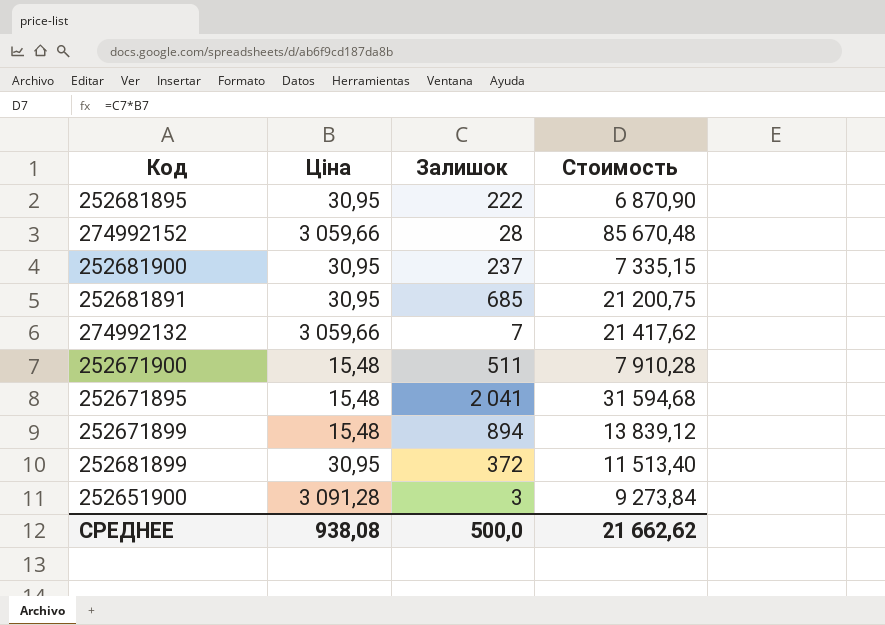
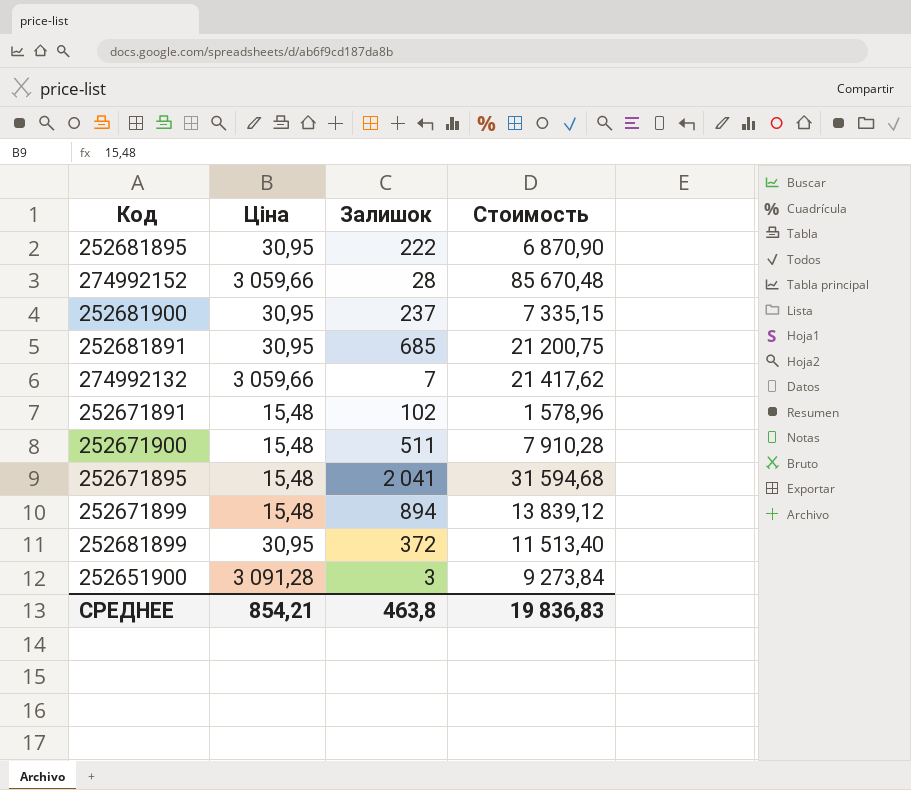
row 252671891: none -> 15,48 | 102 | 1 578,96
СРЕДНЕЕ | Ціна: 938,08 -> 854,21
СРЕДНЕЕ | Залишок: 500,0 -> 463,8
СРЕДНЕЕ | Стоимость: 21 662,62 -> 19 836,83

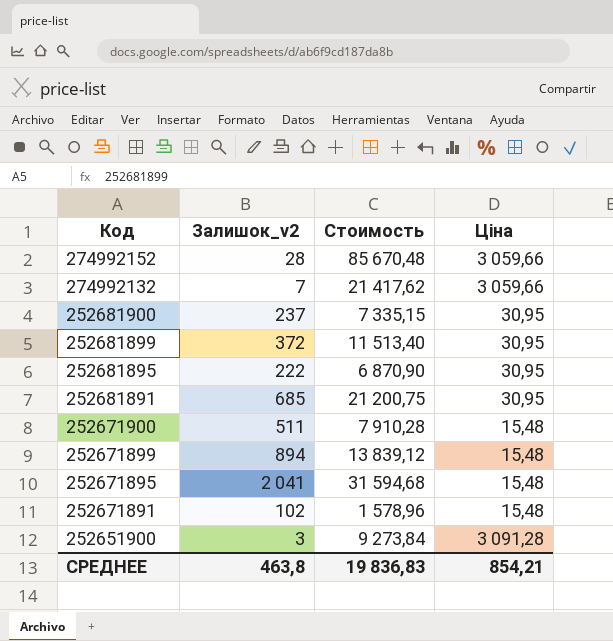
row order: none -> Код descending
column name: Залишок -> Залишок_v2
column Ціна | position: 2 -> 4

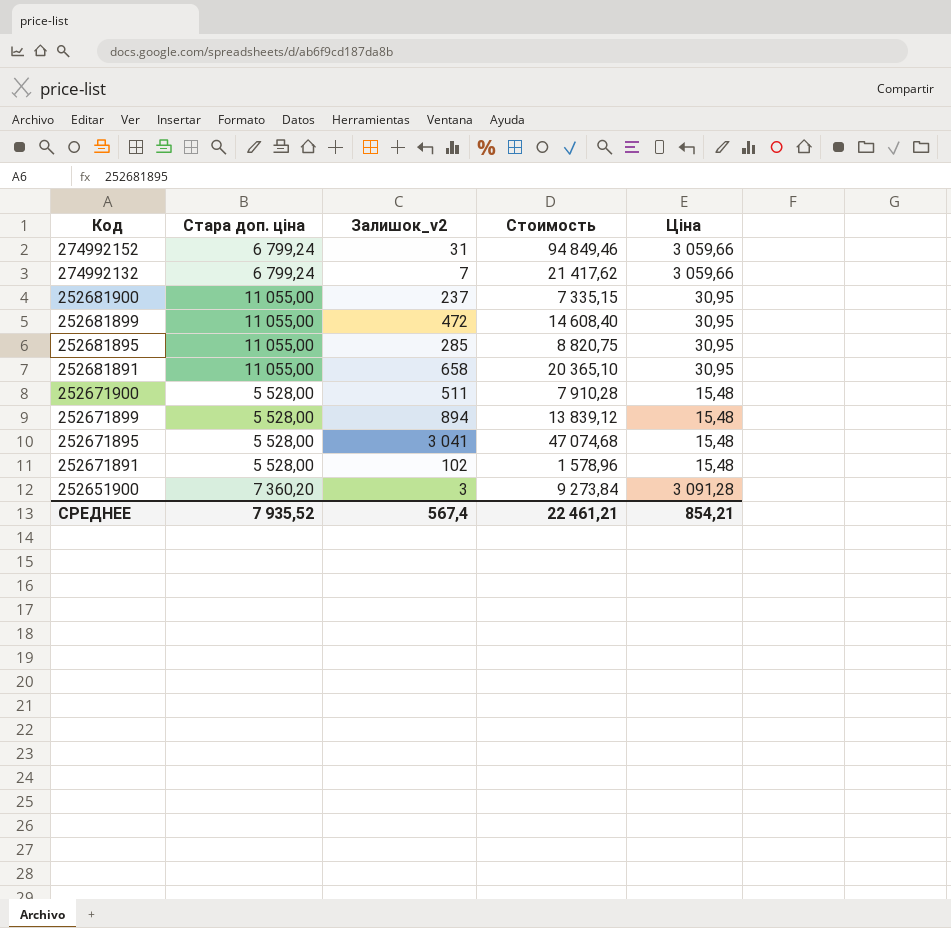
column Стара доп. ціна | position: none -> 2
274992152 | Залишок_v2: 28 -> 31
274992152 | Стоимость: 85 670,48 -> 94 849,46
252681899 | Залишок_v2: 372 -> 472
252681899 | Стоимость: 11 513,40 -> 14 608,40
252681895 | Залишок_v2: 222 -> 285
252681895 | Стоимость: 6 870,90 -> 8 820,75
252681891 | Залишок_v2: 685 -> 658
252681891 | Стоимость: 21 200,75 -> 20 365,10
252671895 | Залишок_v2: 2 041 -> 3 041
252671895 | Стоимость: 31 594,68 -> 47 074,68
СРЕДНЕЕ | Залишок_v2: 463,8 -> 567,4
СРЕДНЕЕ | Стоимость: 19 836,83 -> 22 461,21

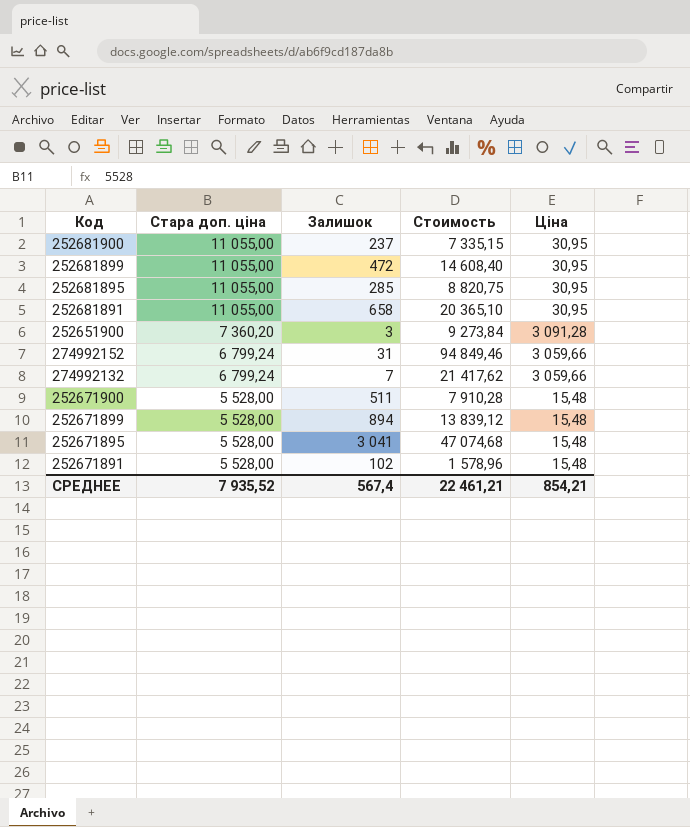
row order: Код descending -> Стара доп. ціна descending
column name: Залишок_v2 -> Залишок

